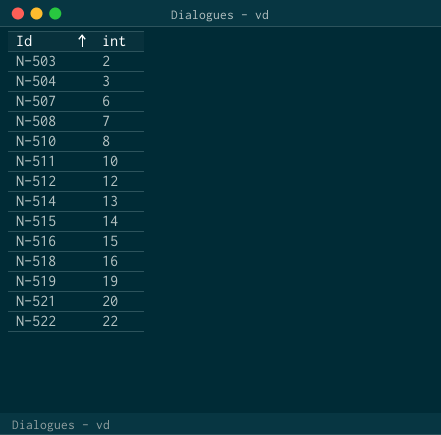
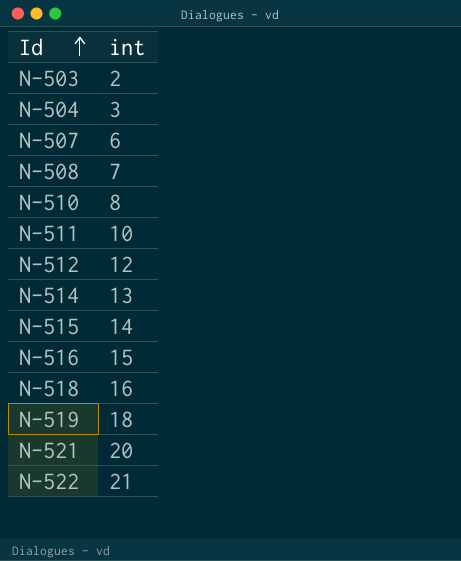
N-519 | int: 19 -> 18
N-522 | int: 22 -> 21

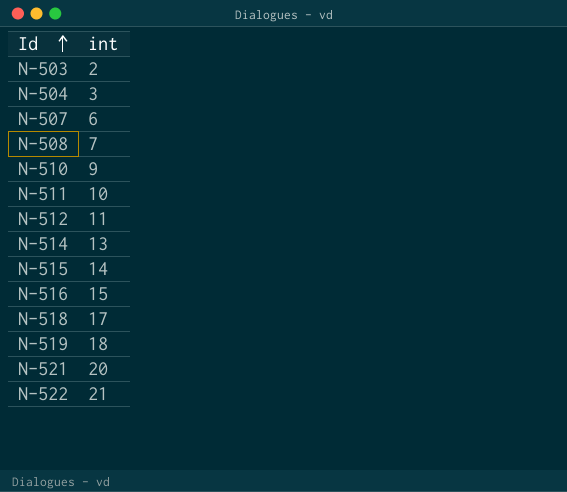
N-510 | int: 8 -> 9
N-512 | int: 12 -> 11
N-518 | int: 16 -> 17

